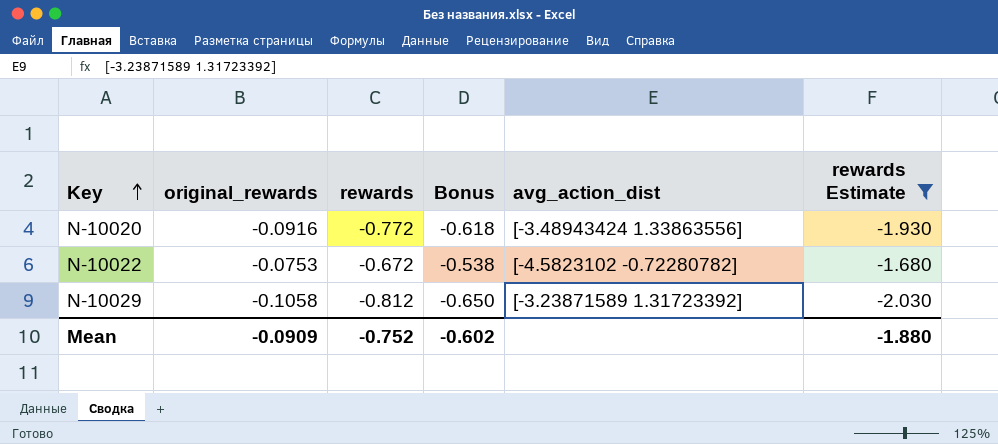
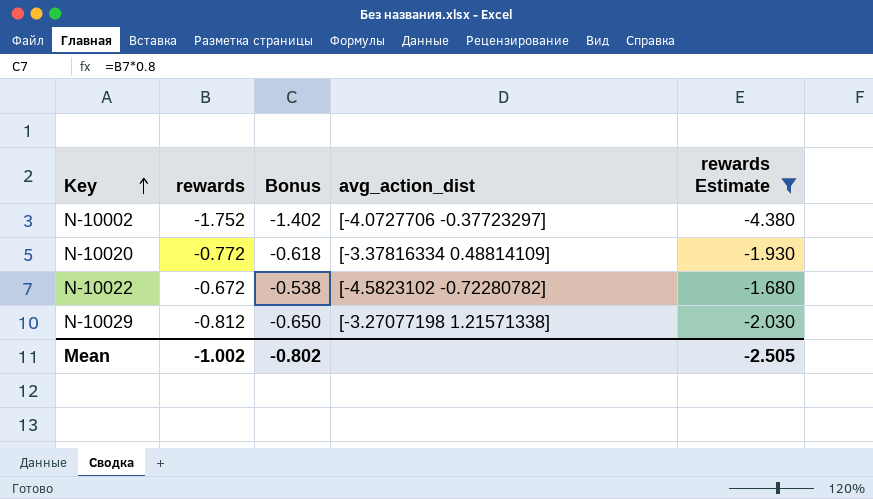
column original_rewards | position: 2 -> none
row N-10002: none -> -1.752 | -1.402 | [-4.0727706 -0.37723297] | -4.380
N-10020 | avg_action_dist: [-3.48943424 1.33863556] -> [-3.37816334 0.48814109]
N-10029 | avg_action_dist: [-3.23871589 1.31723392] -> [-3.27077198 1.21571338]
Mean | rewards: -0.752 -> -1.002
Mean | Bonus: -0.602 -> -0.802
Mean | rewards Estimate: -1.880 -> -2.505

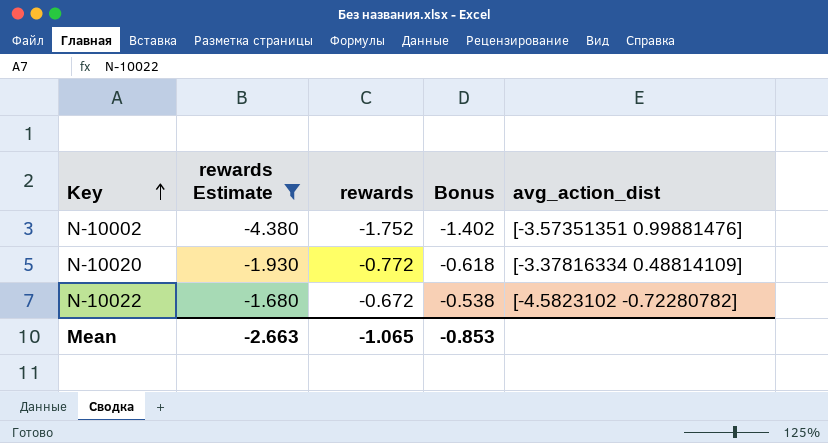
column rewards Estimate | position: 5 -> 2
row N-10029: -0.812 | -0.650 | [-3.27077198 1.21571338] | -2.030 -> none
N-10002 | avg_action_dist: [-4.0727706 -0.37723297] -> [-3.57351351 0.99881476]
Mean | rewards Estimate: -2.505 -> -2.663
Mean | rewards: -1.002 -> -1.065
Mean | Bonus: -0.802 -> -0.853

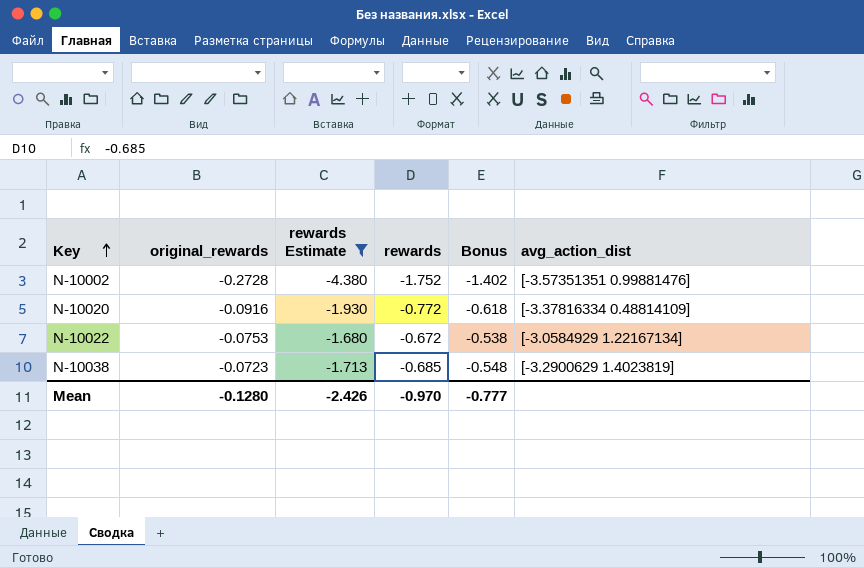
column original_rewards | position: none -> 2
N-10022 | avg_action_dist: [-4.5823102 -0.72280782] -> [-3.0584929 1.22167134]
row N-10038: none -> -0.0723 | -1.713 | -0.685 | -0.548 | [-3.2900629 1.4023819]
Mean | rewards Estimate: -2.663 -> -2.426
Mean | rewards: -1.065 -> -0.970
Mean | Bonus: -0.853 -> -0.777

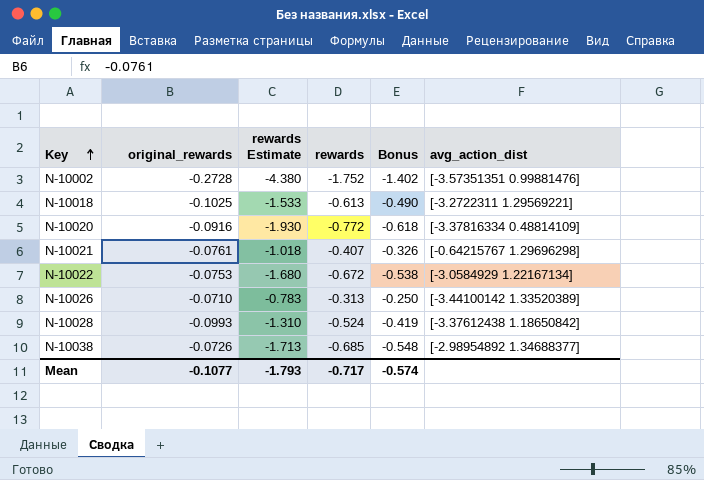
filter: rewards Estimate <= -1.680 -> none
N-10038 | original_rewards: -0.0723 -> -0.0726
N-10038 | avg_action_dist: [-3.2900629 1.4023819] -> [-2.98954892 1.34688377]
Mean | original_rewards: -0.1280 -> -0.1077
Mean | rewards Estimate: -2.426 -> -1.793
Mean | rewards: -0.970 -> -0.717
Mean | Bonus: -0.777 -> -0.574

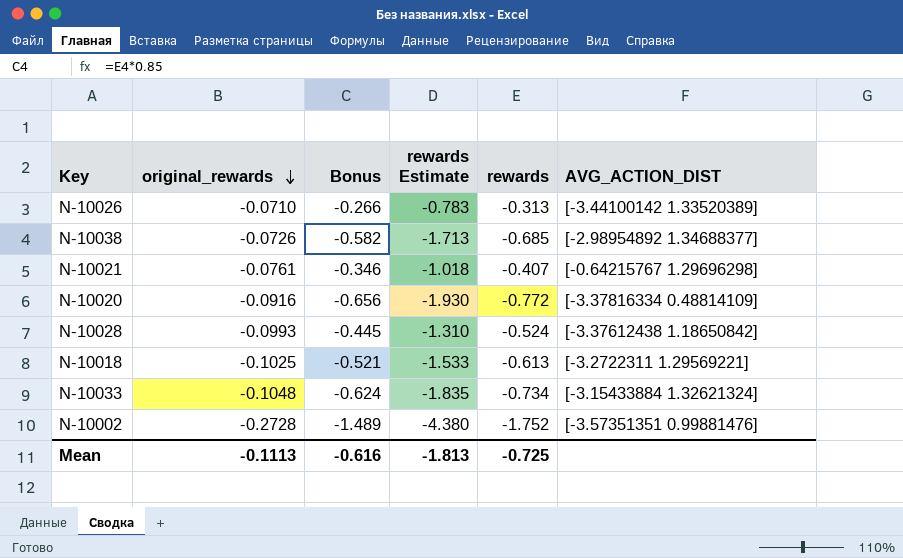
row order: Key ascending -> original_rewards descending
column Bonus | formula: [rewards] * 0.8 -> [rewards] * 0.85
column Bonus | position: 5 -> 3
column name: avg_action_dist -> AVG_ACTION_DIST
row N-10022: -0.0753 | -1.680 | -0.672 | -0.538 | [-3.0584929 1.22167134] -> none
row N-10033: none -> -0.1048 | -0.624 | -1.835 | -0.734 | [-3.15433884 1.32621324]
Mean | original_rewards: -0.1077 -> -0.1113
Mean | Bonus: -0.574 -> -0.616
Mean | rewards Estimate: -1.793 -> -1.813
Mean | rewards: -0.717 -> -0.725

